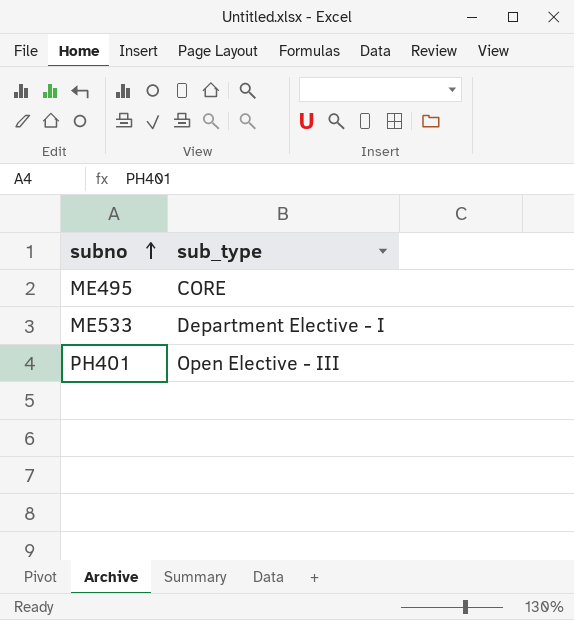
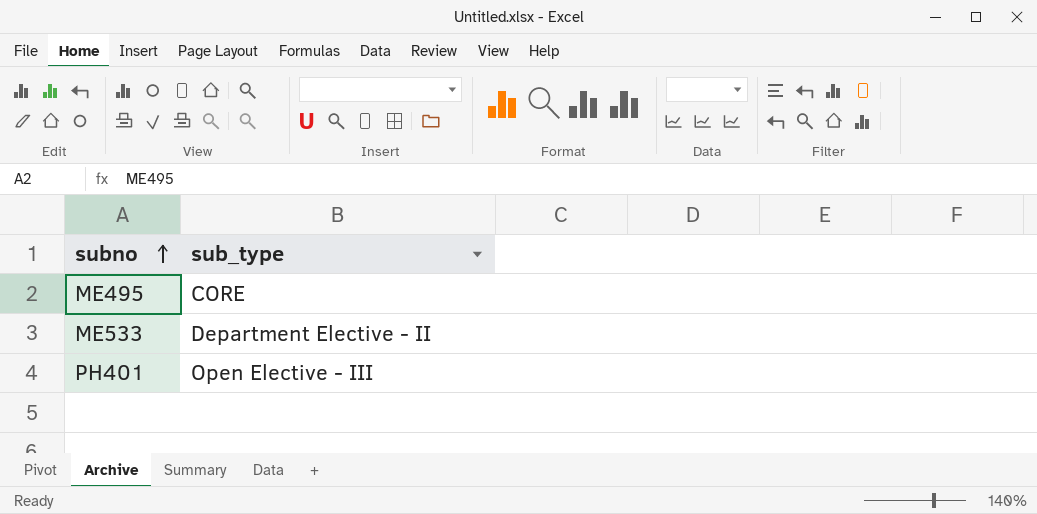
ME533 | sub_type: Department Elective - I -> Department Elective - II

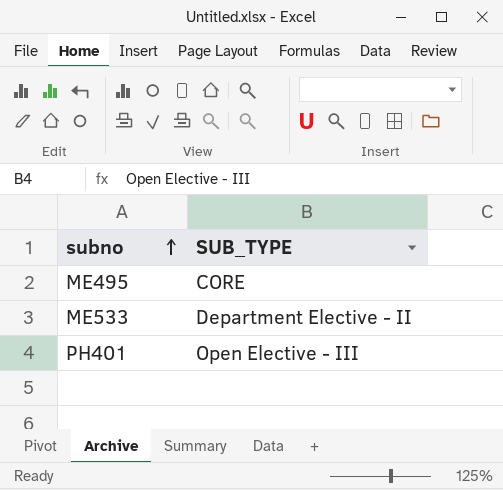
column name: sub_type -> SUB_TYPE

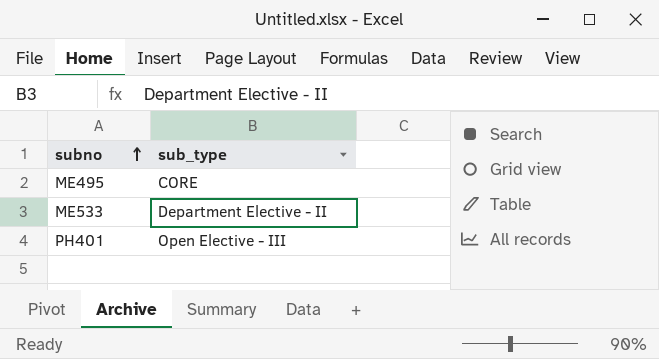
column name: SUB_TYPE -> sub_type

